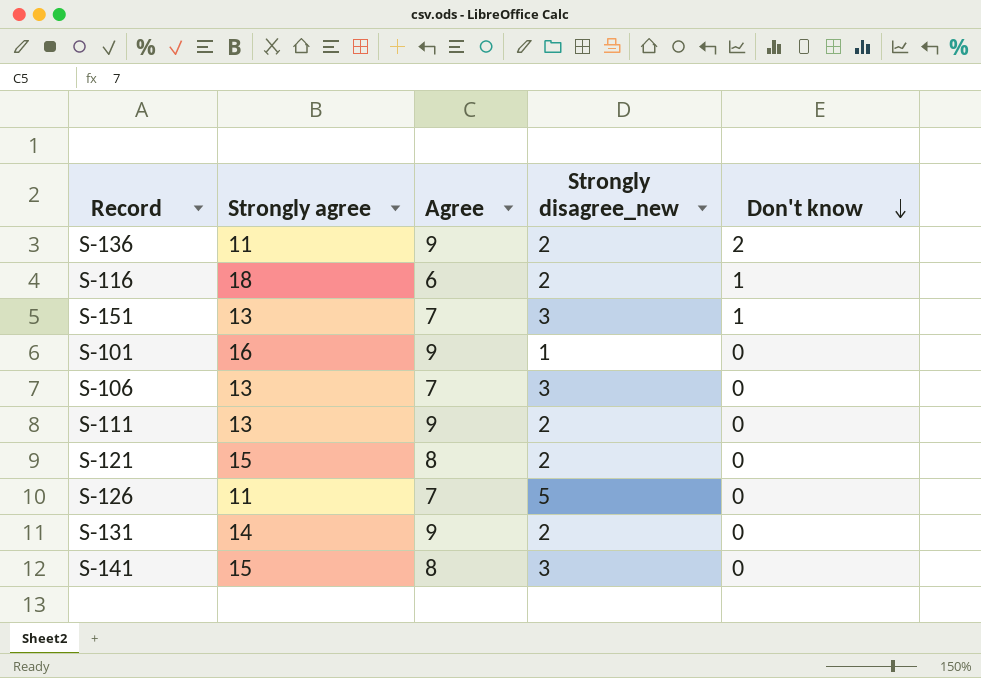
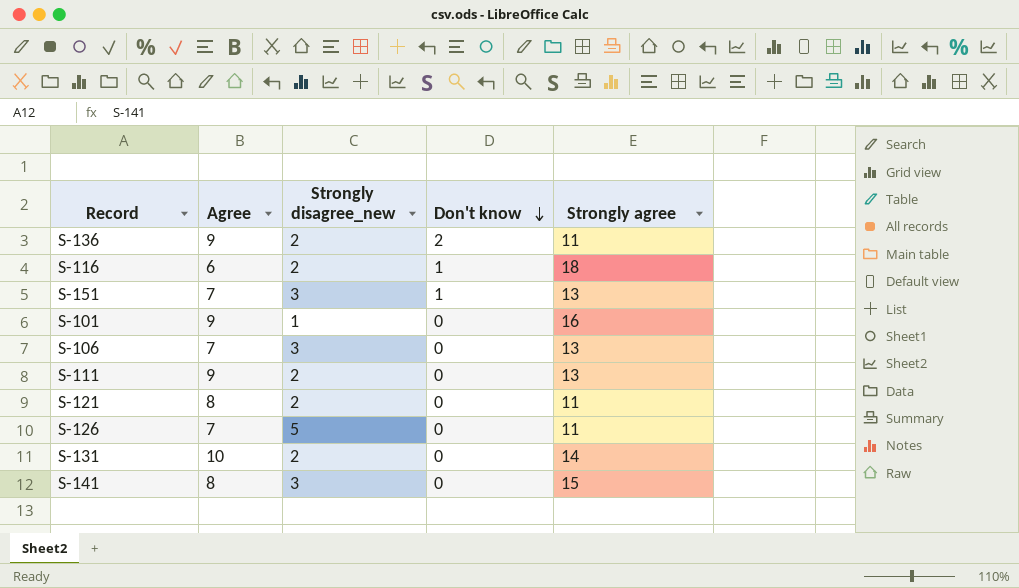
column Strongly agree | position: 2 -> 5
S-121 | Strongly agree: 15 -> 11
S-131 | Agree: 9 -> 10

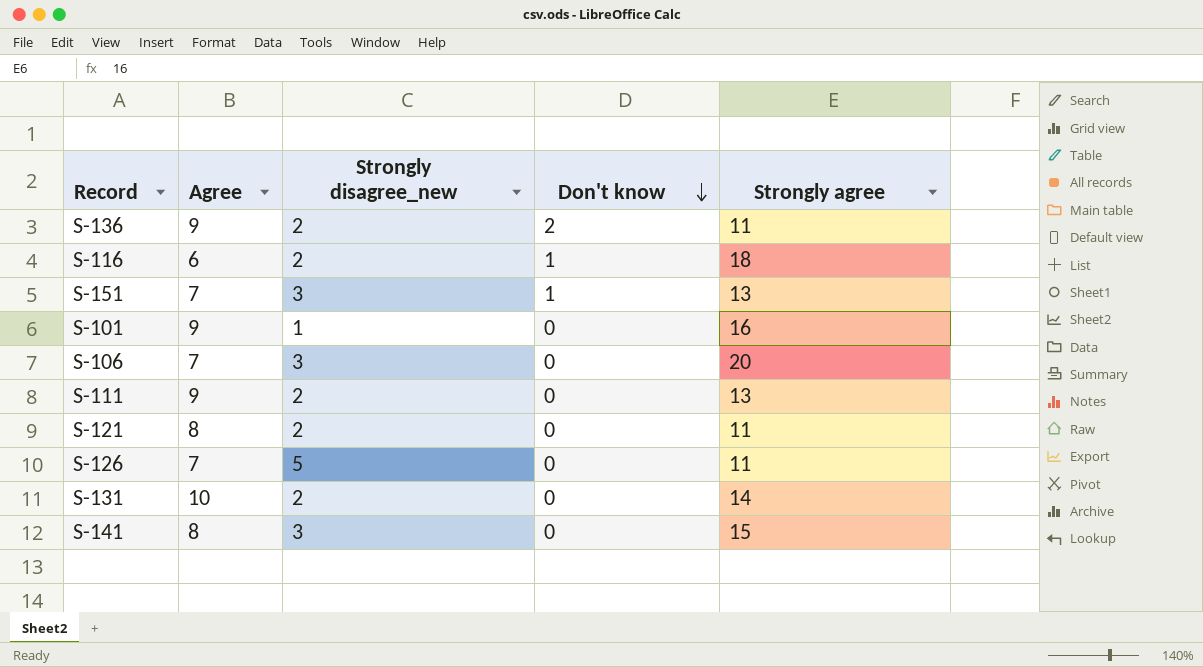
S-106 | Strongly agree: 13 -> 20

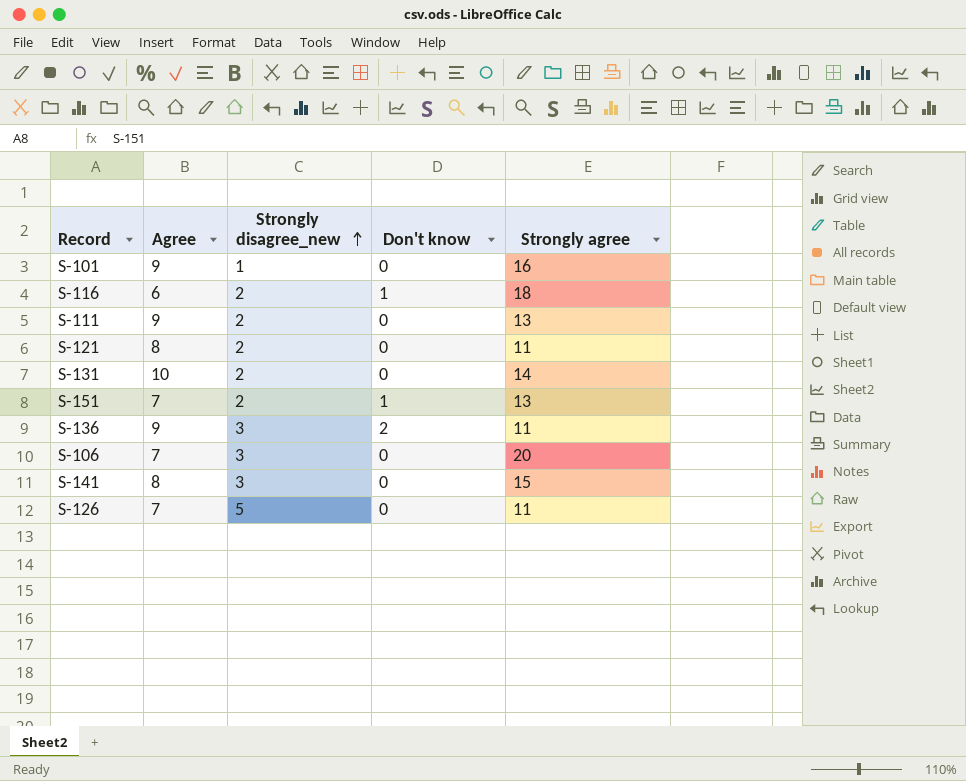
row order: Don't know descending -> Strongly disagree_new ascending
S-151 | Strongly disagree_new: 3 -> 2
S-136 | Strongly disagree_new: 2 -> 3

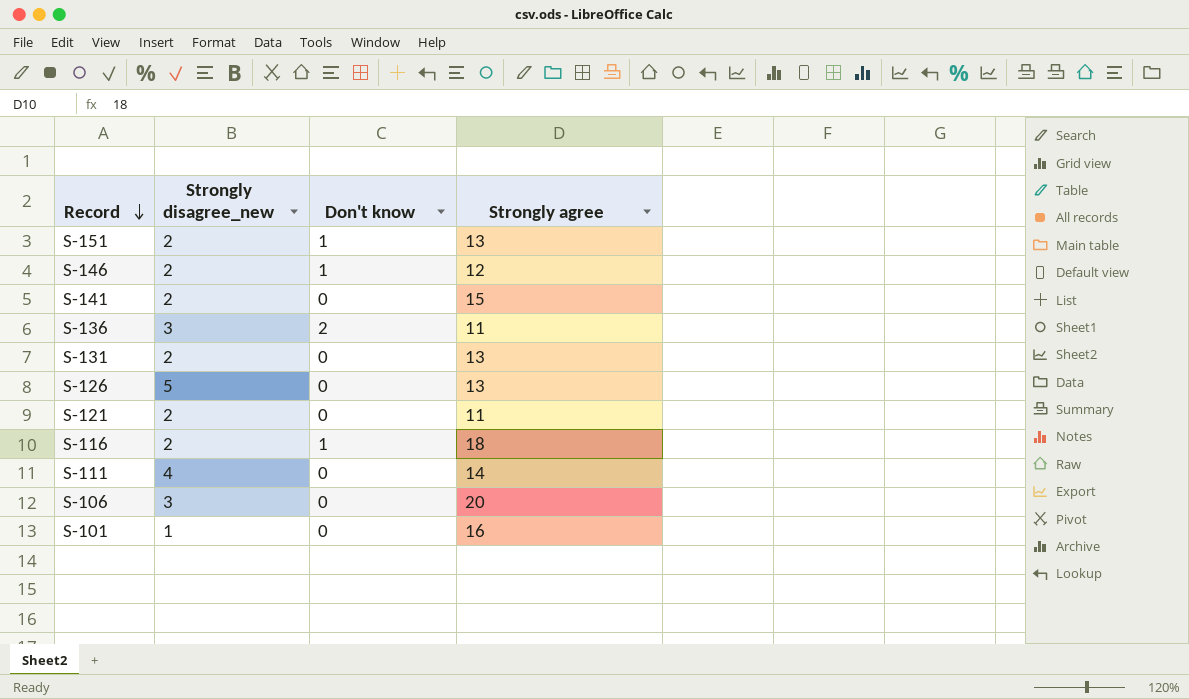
row order: Strongly disagree_new ascending -> Record descending
column Agree | position: 2 -> none
row S-146: none -> 2 | 1 | 12
S-141 | Strongly disagree_new: 3 -> 2
S-131 | Strongly agree: 14 -> 13
S-126 | Strongly agree: 11 -> 13
S-111 | Strongly disagree_new: 2 -> 4
S-111 | Strongly agree: 13 -> 14

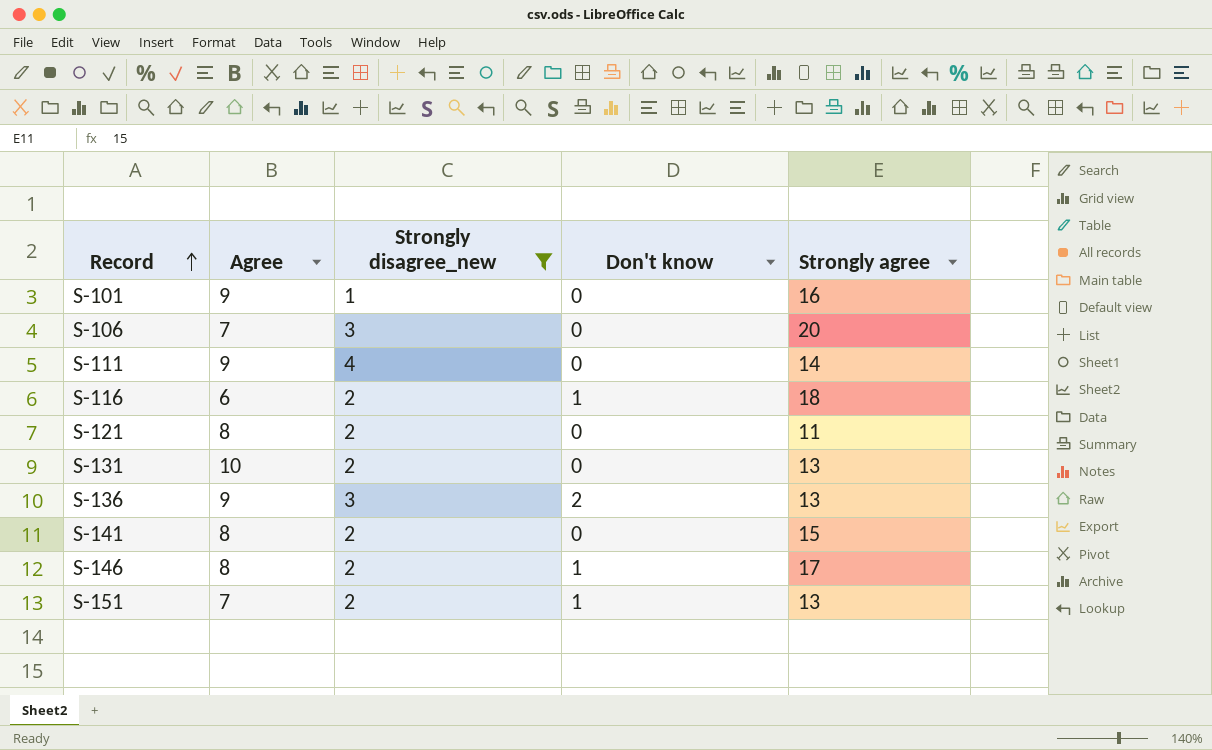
filter: none -> Strongly disagree_new != 5
row order: Record descending -> Record ascending
column Agree | position: none -> 2
S-136 | Strongly agree: 11 -> 13
S-146 | Strongly agree: 12 -> 17

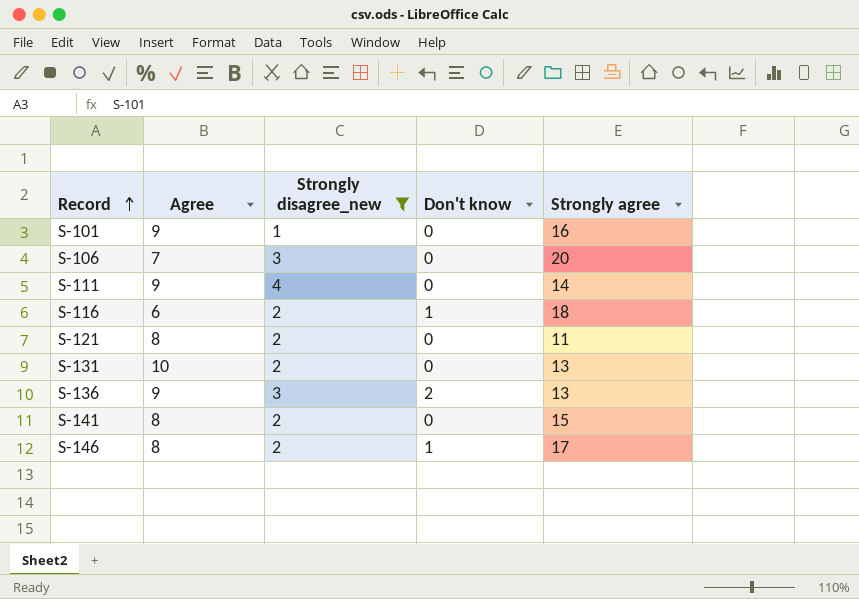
row S-151: 7 | 2 | 1 | 13 -> none

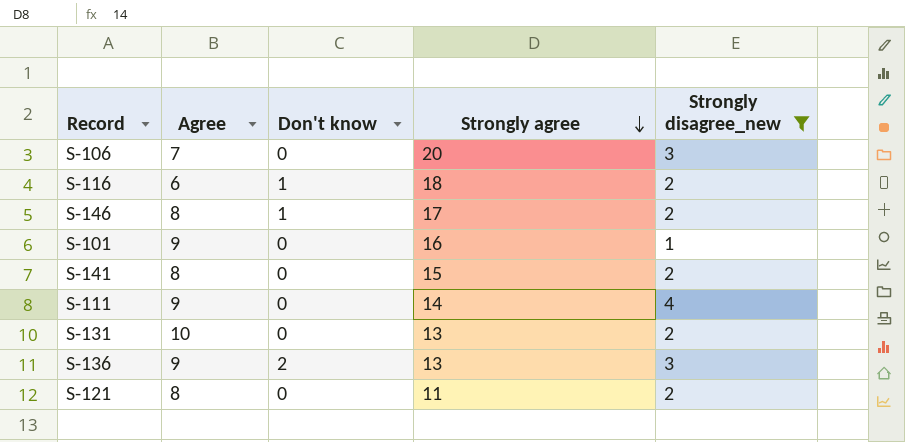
row order: Record ascending -> Strongly agree descending
column Strongly disagree_new | position: 3 -> 5

